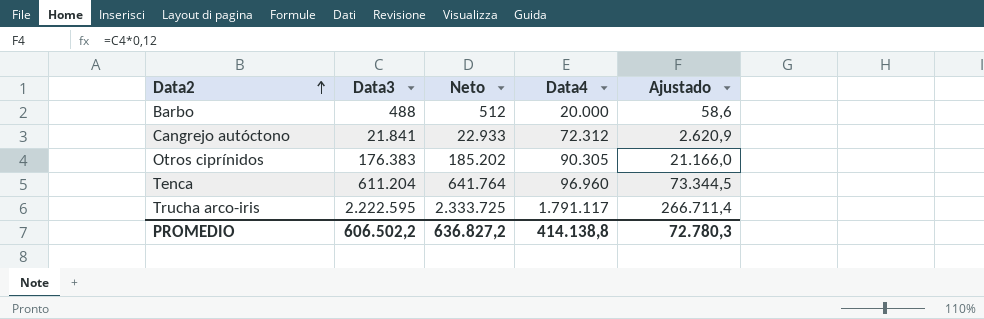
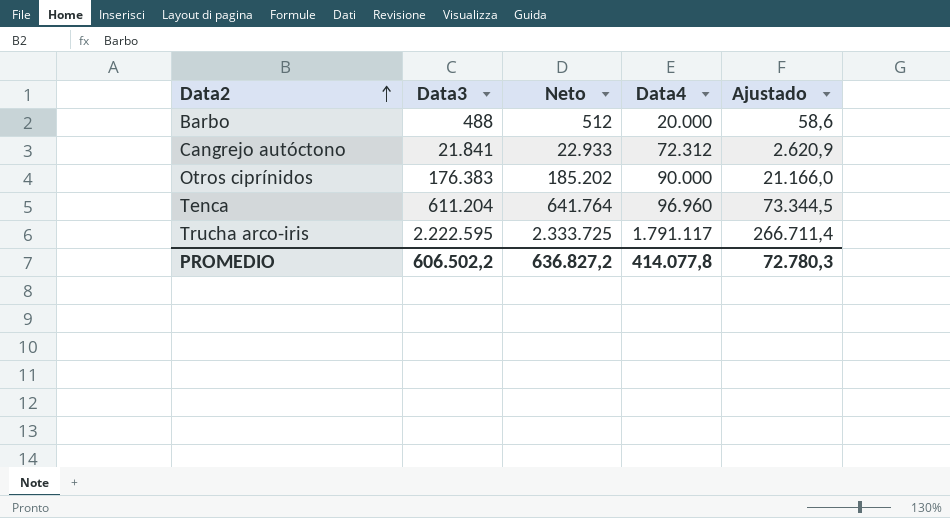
Otros ciprínidos | Data4: 90.305 -> 90.000
PROMEDIO | Data4: 414.138,8 -> 414.077,8

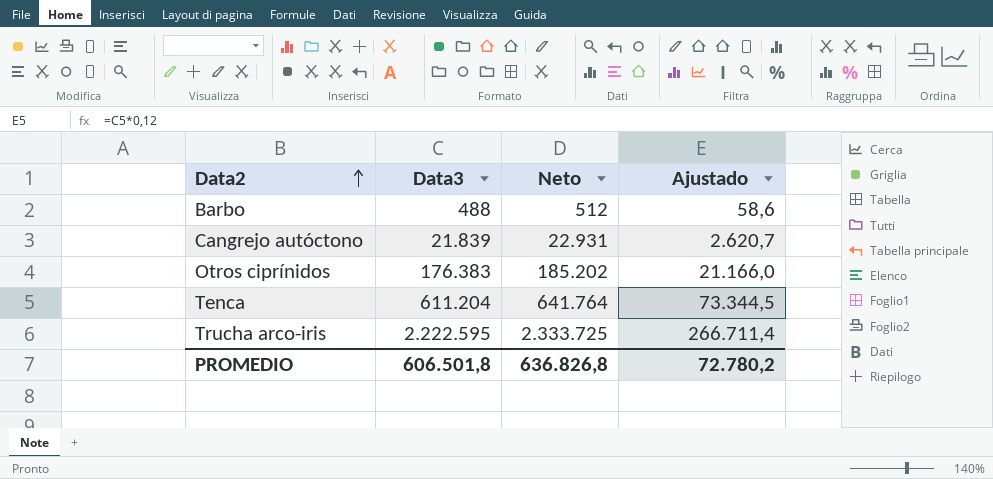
column Data4 | position: 4 -> none
Cangrejo autóctono | Data3: 21.841 -> 21.839
Cangrejo autóctono | Neto: 22.933 -> 22.931
Cangrejo autóctono | Ajustado: 2.620,9 -> 2.620,7
PROMEDIO | Data3: 606.502,2 -> 606.501,8
PROMEDIO | Neto: 636.827,2 -> 636.826,8
PROMEDIO | Ajustado: 72.780,3 -> 72.780,2

